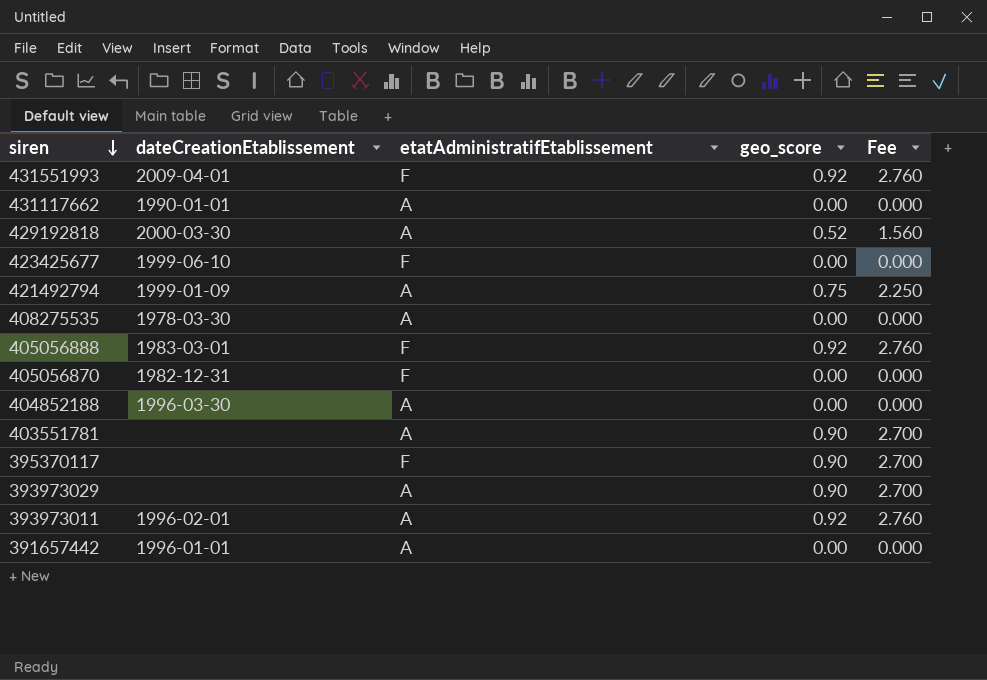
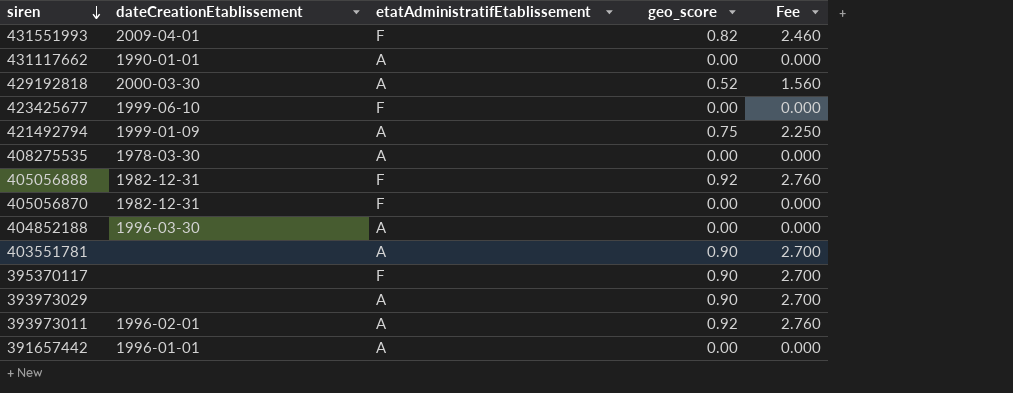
431551993 | geo_score: 0.92 -> 0.82
431551993 | Fee: 2.760 -> 2.460
405056888 | dateCreationEtablissement: 1983-03-01 -> 1982-12-31

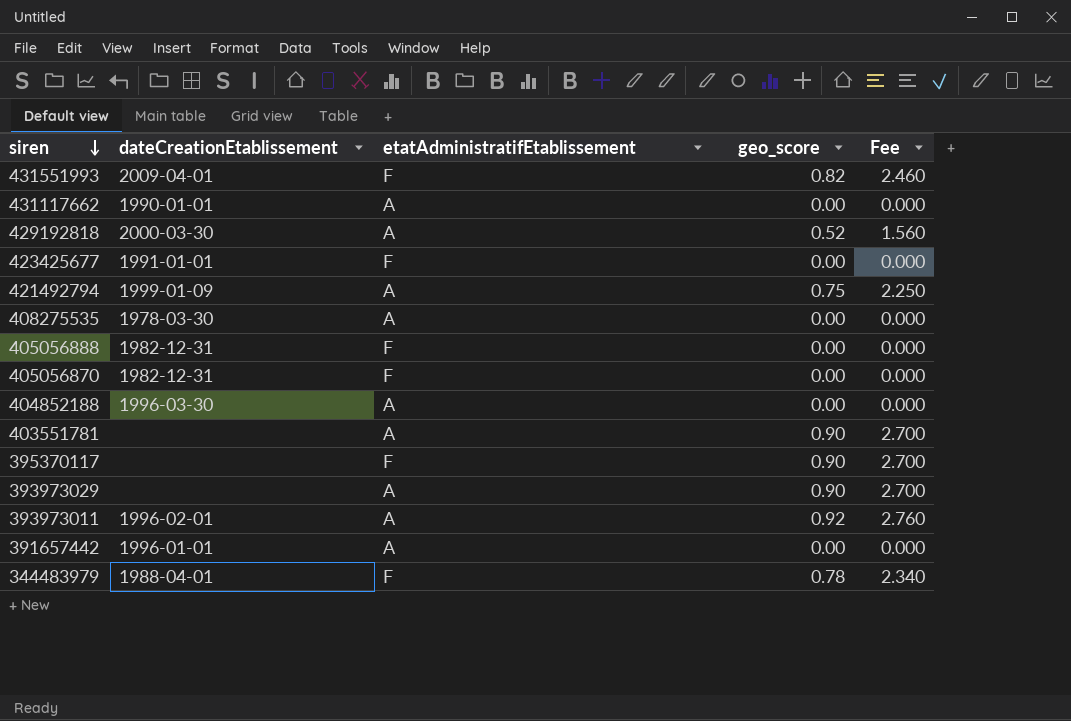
423425677 | dateCreationEtablissement: 1999-06-10 -> 1991-01-01
405056888 | geo_score: 0.92 -> 0.00
405056888 | Fee: 2.760 -> 0.000
row 344483979: none -> 1988-04-01 | F | 0.78 | 2.340

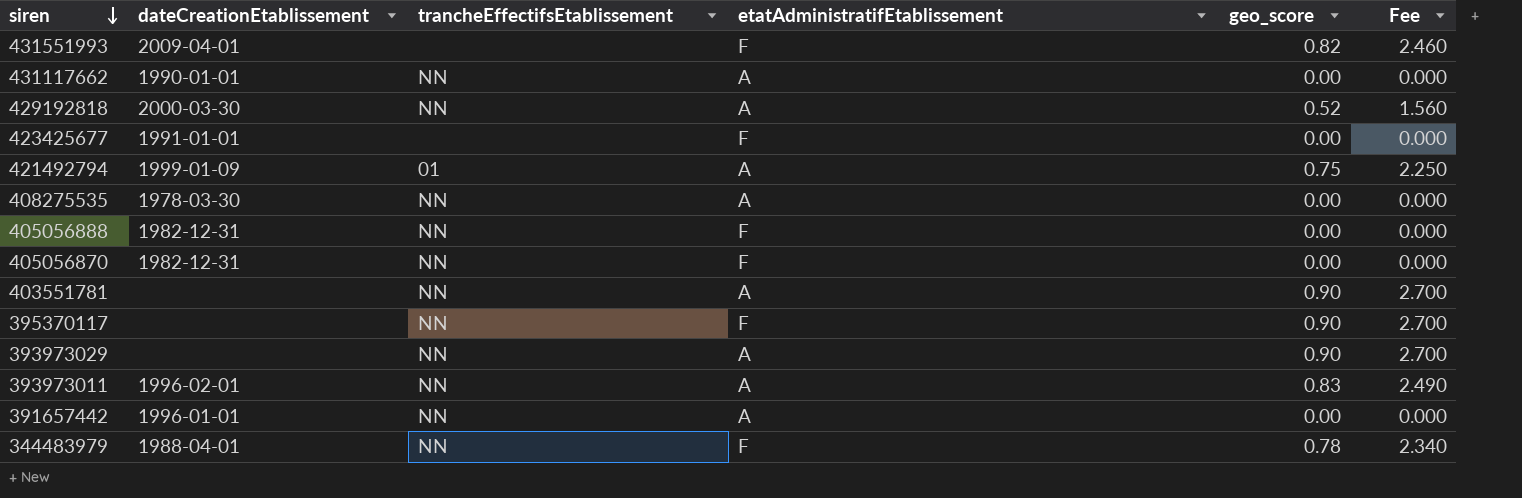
column trancheEffectifsEtablissement | position: none -> 3
row 404852188: 1996-03-30 | A | 0.00 | 0.000 -> none
393973011 | geo_score: 0.92 -> 0.83
393973011 | Fee: 2.760 -> 2.490

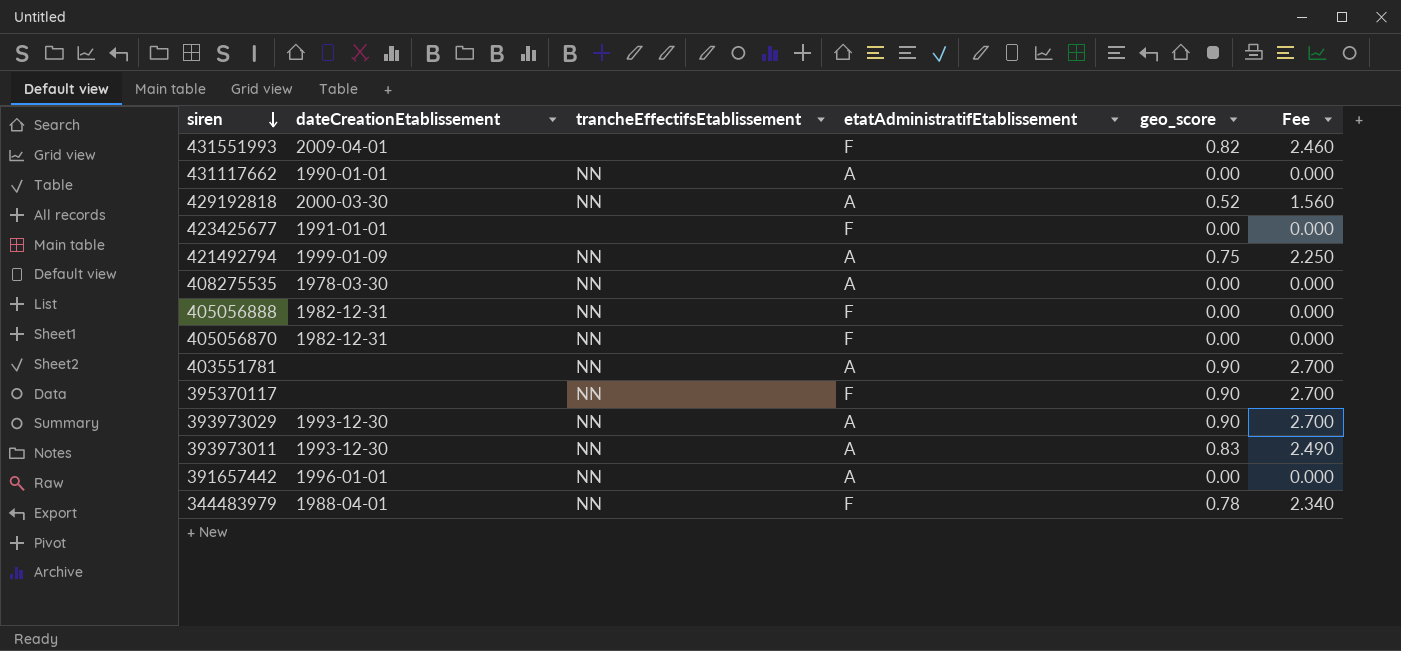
421492794 | trancheEffectifsEtablissement: 01 -> NN
393973029 | dateCreationEtablissement: none -> 1993-12-30
393973011 | dateCreationEtablissement: 1996-02-01 -> 1993-12-30

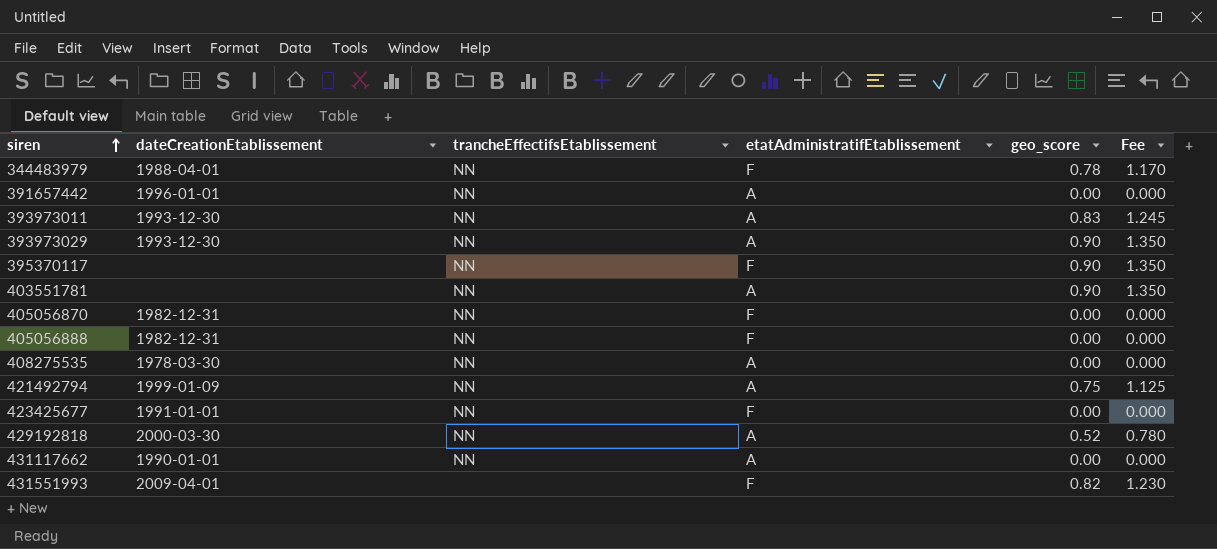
row order: siren descending -> siren ascending
column Fee | formula: [geo_score] * 3 -> [geo_score] * 1.5
423425677 | trancheEffectifsEtablissement: none -> NN

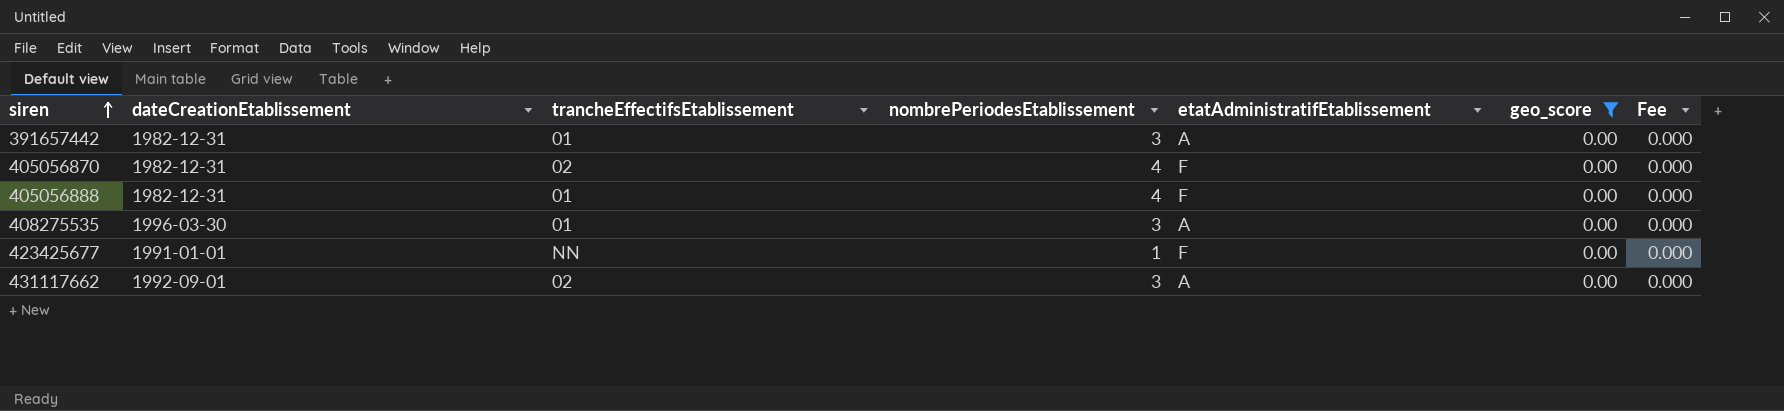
filter: none -> geo_score = 0.00
column nombrePeriodesEtablissement | position: none -> 4
391657442 | dateCreationEtablissement: 1996-01-01 -> 1982-12-31
391657442 | trancheEffectifsEtablissement: NN -> 01
405056870 | trancheEffectifsEtablissement: NN -> 02
405056888 | trancheEffectifsEtablissement: NN -> 01
408275535 | dateCreationEtablissement: 1978-03-30 -> 1996-03-30
408275535 | trancheEffectifsEtablissement: NN -> 01
431117662 | dateCreationEtablissement: 1990-01-01 -> 1992-09-01
431117662 | trancheEffectifsEtablissement: NN -> 02

